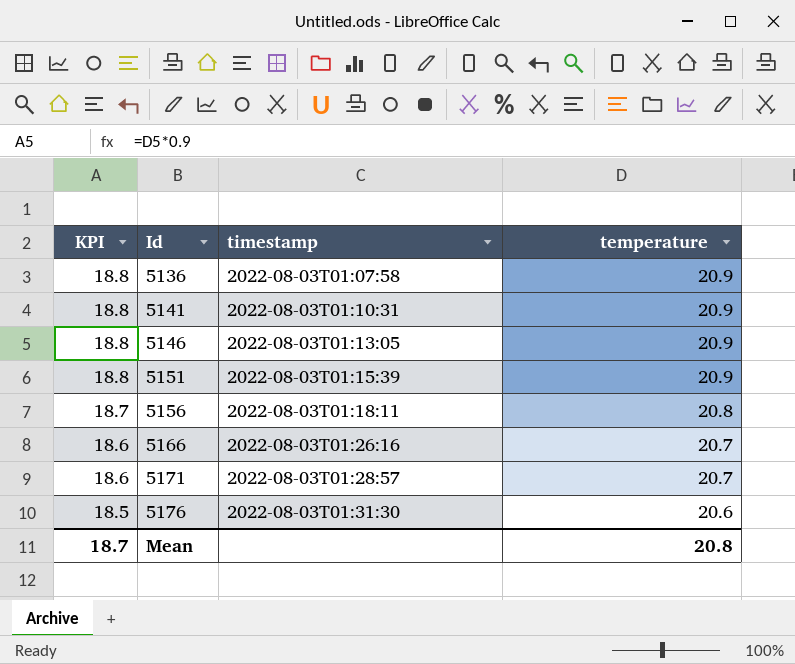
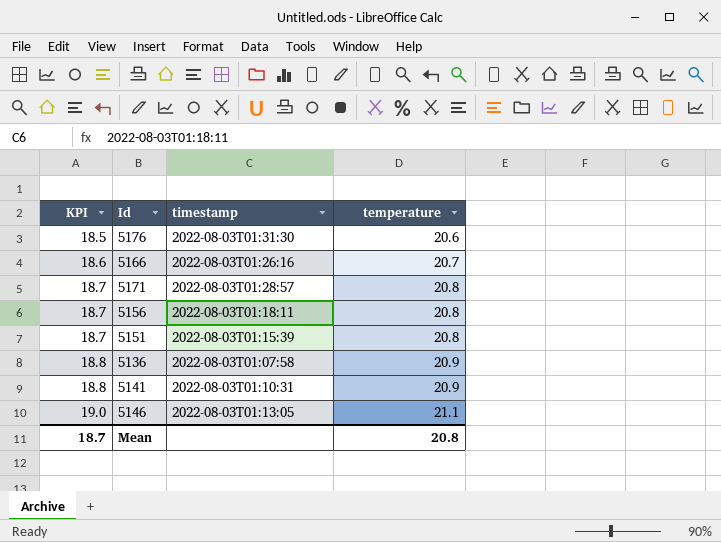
row order: KPI descending -> KPI ascending
5171 | KPI: 18.6 -> 18.7
5171 | temperature: 20.7 -> 20.8
5151 | KPI: 18.8 -> 18.7
5151 | temperature: 20.9 -> 20.8
5146 | KPI: 18.8 -> 19.0
5146 | temperature: 20.9 -> 21.1

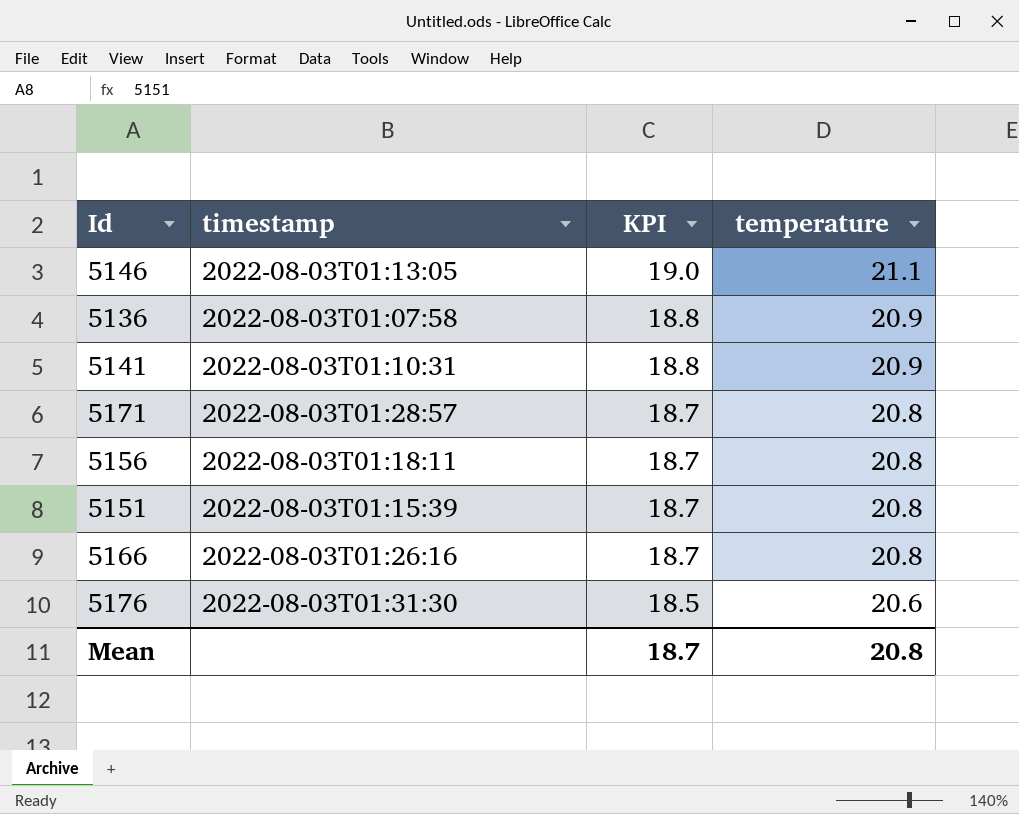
row order: KPI ascending -> KPI descending
column KPI | position: 1 -> 3
5166 | KPI: 18.6 -> 18.7
5166 | temperature: 20.7 -> 20.8

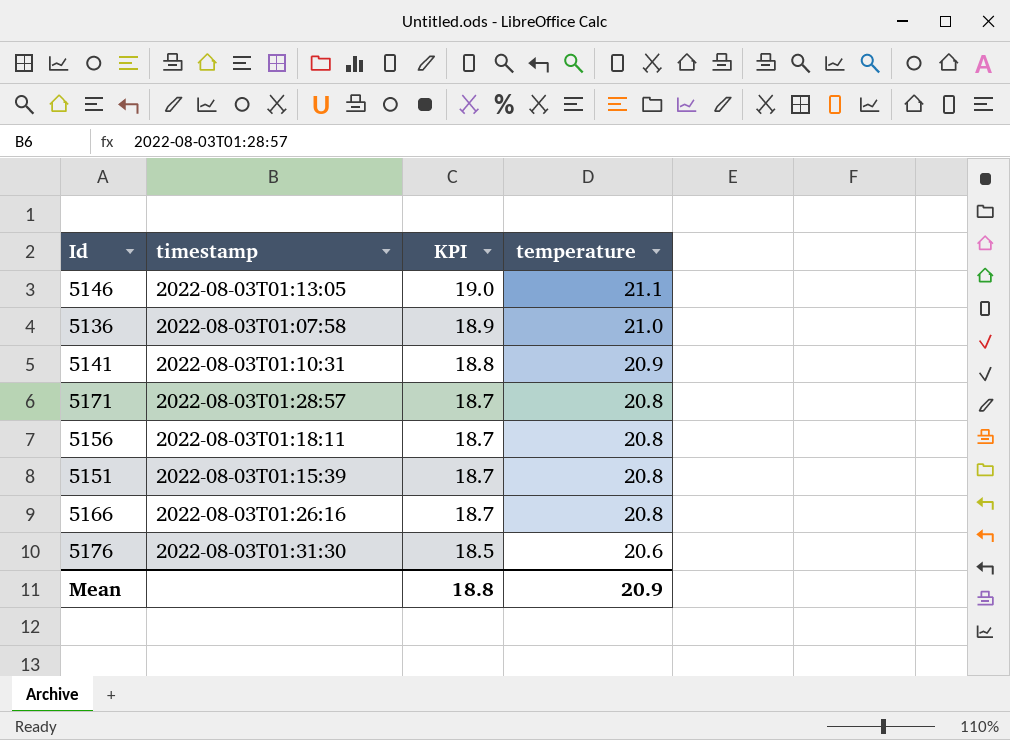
5136 | KPI: 18.8 -> 18.9
5136 | temperature: 20.9 -> 21.0
Mean | KPI: 18.7 -> 18.8
Mean | temperature: 20.8 -> 20.9

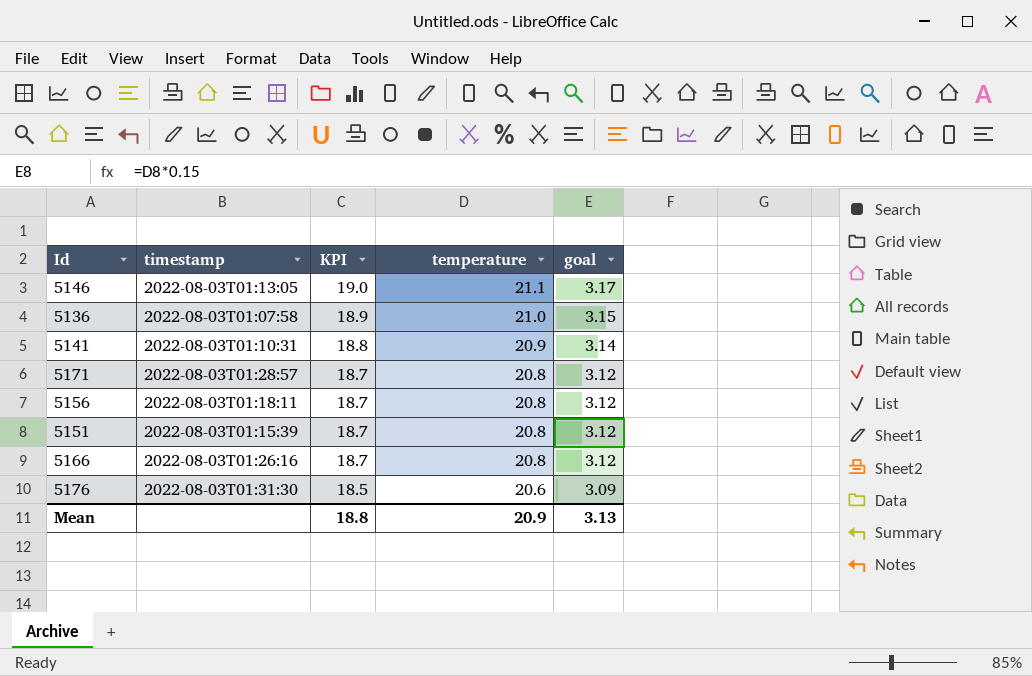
column goal | formula: none -> [temperature] * 0.15

